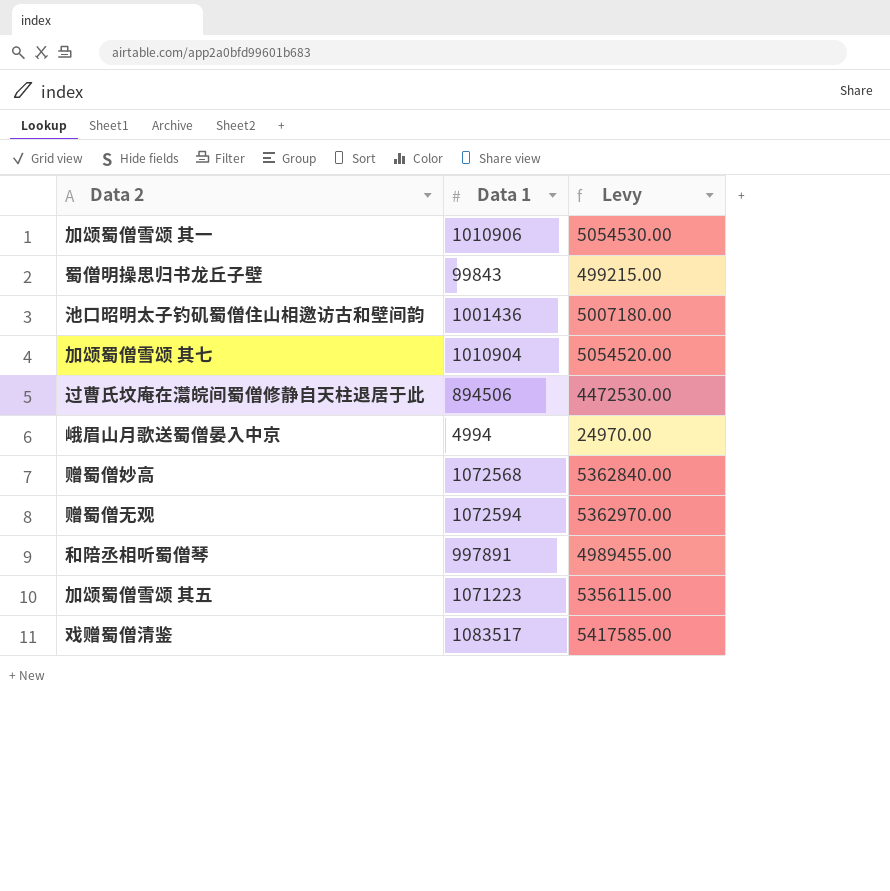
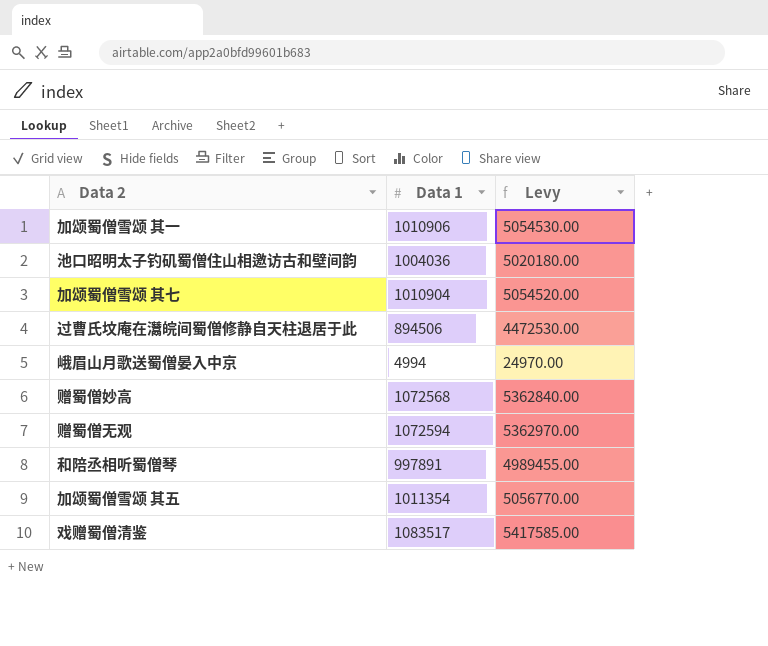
row 蜀僧明操思归书龙丘子壁: 99843 | 499215.00 -> none
池口昭明太子钓矶蜀僧住山相邀访古和壁间韵 | Data 1: 1001436 -> 1004036
池口昭明太子钓矶蜀僧住山相邀访古和壁间韵 | Levy: 5007180.00 -> 5020180.00
加颂蜀僧雪颂 其五 | Data 1: 1071223 -> 1011354
加颂蜀僧雪颂 其五 | Levy: 5356115.00 -> 5056770.00

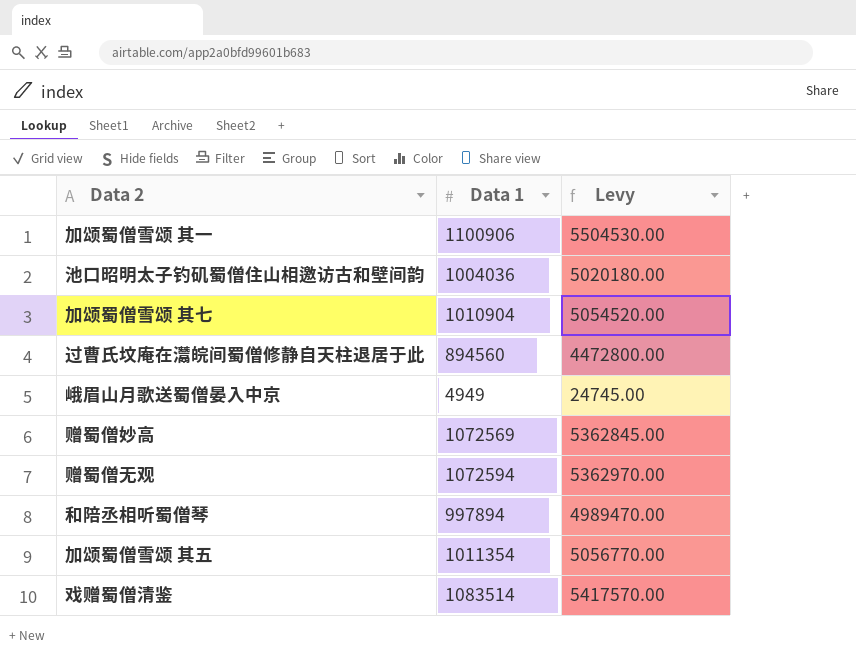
加颂蜀僧雪颂 其一 | Data 1: 1010906 -> 1100906
加颂蜀僧雪颂 其一 | Levy: 5054530.00 -> 5504530.00
过曹氏坟庵在灊皖间蜀僧修静自天柱退居于此 | Data 1: 894506 -> 894560
过曹氏坟庵在灊皖间蜀僧修静自天柱退居于此 | Levy: 4472530.00 -> 4472800.00
峨眉山月歌送蜀僧晏入中京 | Data 1: 4994 -> 4949
峨眉山月歌送蜀僧晏入中京 | Levy: 24970.00 -> 24745.00
赠蜀僧妙高 | Data 1: 1072568 -> 1072569
赠蜀僧妙高 | Levy: 5362840.00 -> 5362845.00
和陪丞相听蜀僧琴 | Data 1: 997891 -> 997894
和陪丞相听蜀僧琴 | Levy: 4989455.00 -> 4989470.00
戏赠蜀僧清鉴 | Data 1: 1083517 -> 1083514
戏赠蜀僧清鉴 | Levy: 5417585.00 -> 5417570.00

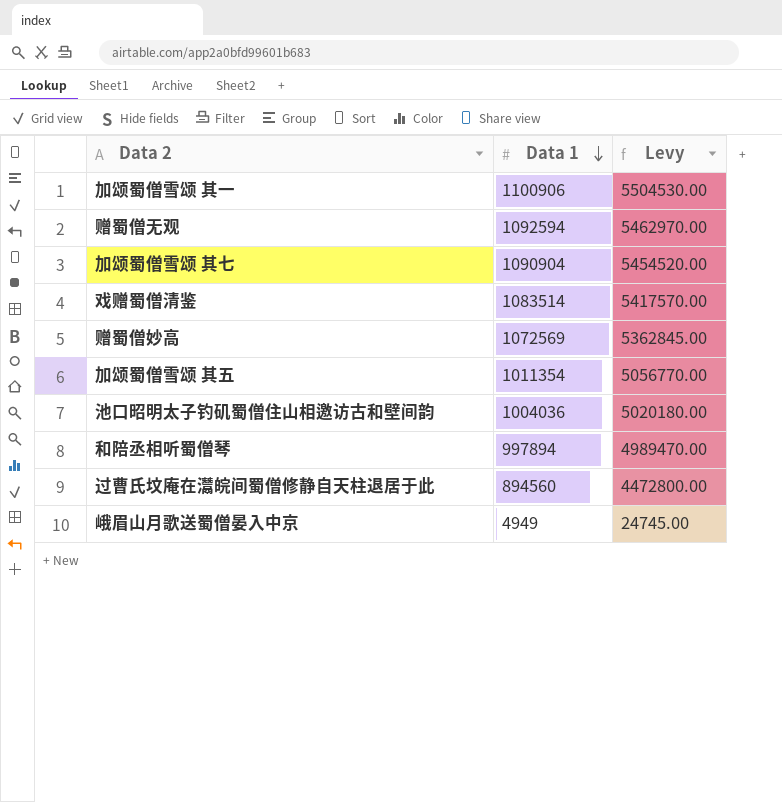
row order: none -> Data 1 descending
赠蜀僧无观 | Data 1: 1072594 -> 1092594
赠蜀僧无观 | Levy: 5362970.00 -> 5462970.00
加颂蜀僧雪颂 其七 | Data 1: 1010904 -> 1090904
加颂蜀僧雪颂 其七 | Levy: 5054520.00 -> 5454520.00

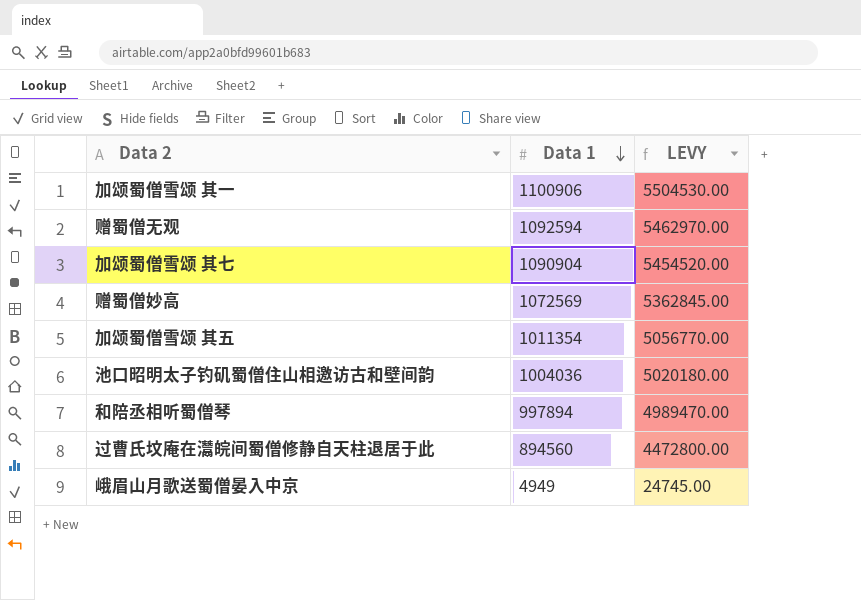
column name: Levy -> LEVY
row 戏赠蜀僧清鉴: 1083514 | 5417570.00 -> none

